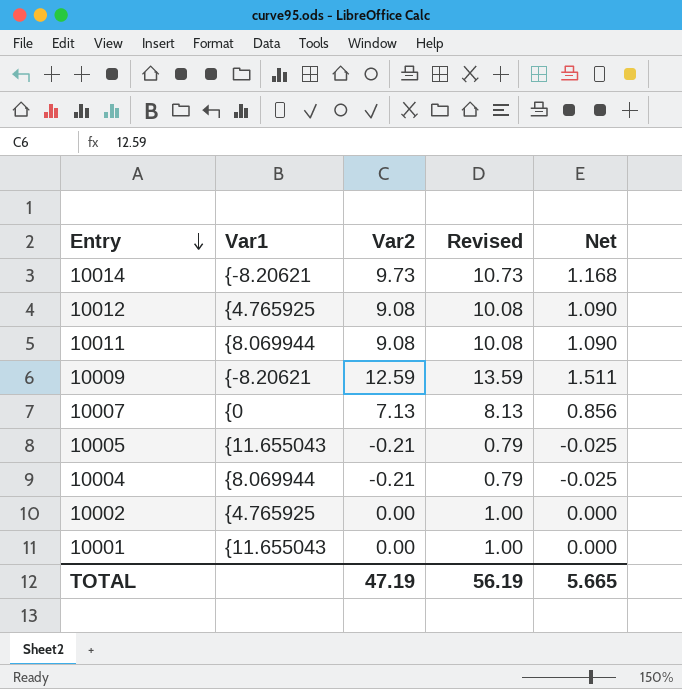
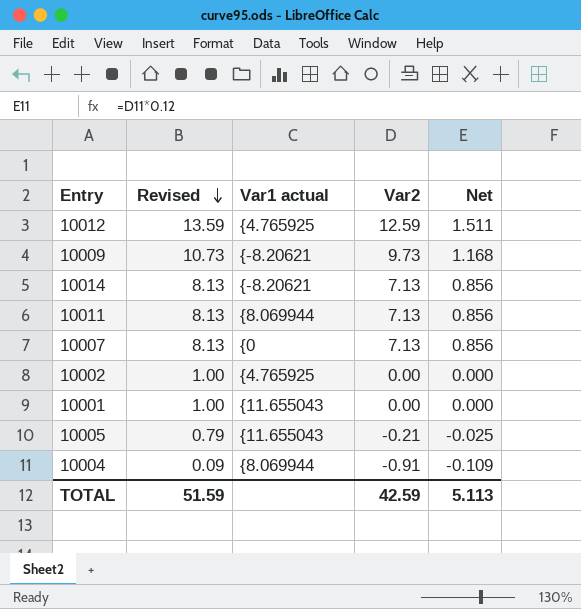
row order: Entry descending -> Revised descending
column Revised | position: 4 -> 2
column name: Var1 -> Var1 actual
10012 | Revised: 10.08 -> 13.59
10012 | Var2: 9.08 -> 12.59
10012 | Net: 1.090 -> 1.511
10009 | Revised: 13.59 -> 10.73
10009 | Var2: 12.59 -> 9.73
10009 | Net: 1.511 -> 1.168
10014 | Revised: 10.73 -> 8.13
10014 | Var2: 9.73 -> 7.13
10014 | Net: 1.168 -> 0.856
10011 | Revised: 10.08 -> 8.13
10011 | Var2: 9.08 -> 7.13
10011 | Net: 1.090 -> 0.856
10004 | Revised: 0.79 -> 0.09
10004 | Var2: -0.21 -> -0.91
10004 | Net: -0.025 -> -0.109
TOTAL | Revised: 56.19 -> 51.59
TOTAL | Var2: 47.19 -> 42.59
TOTAL | Net: 5.665 -> 5.113

